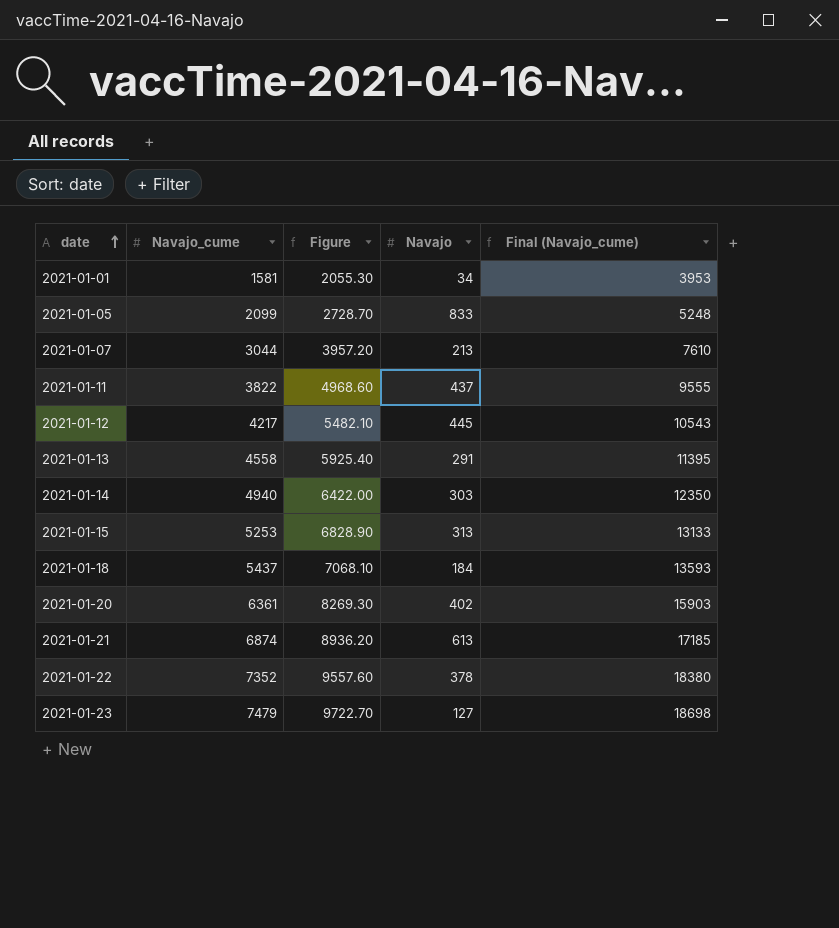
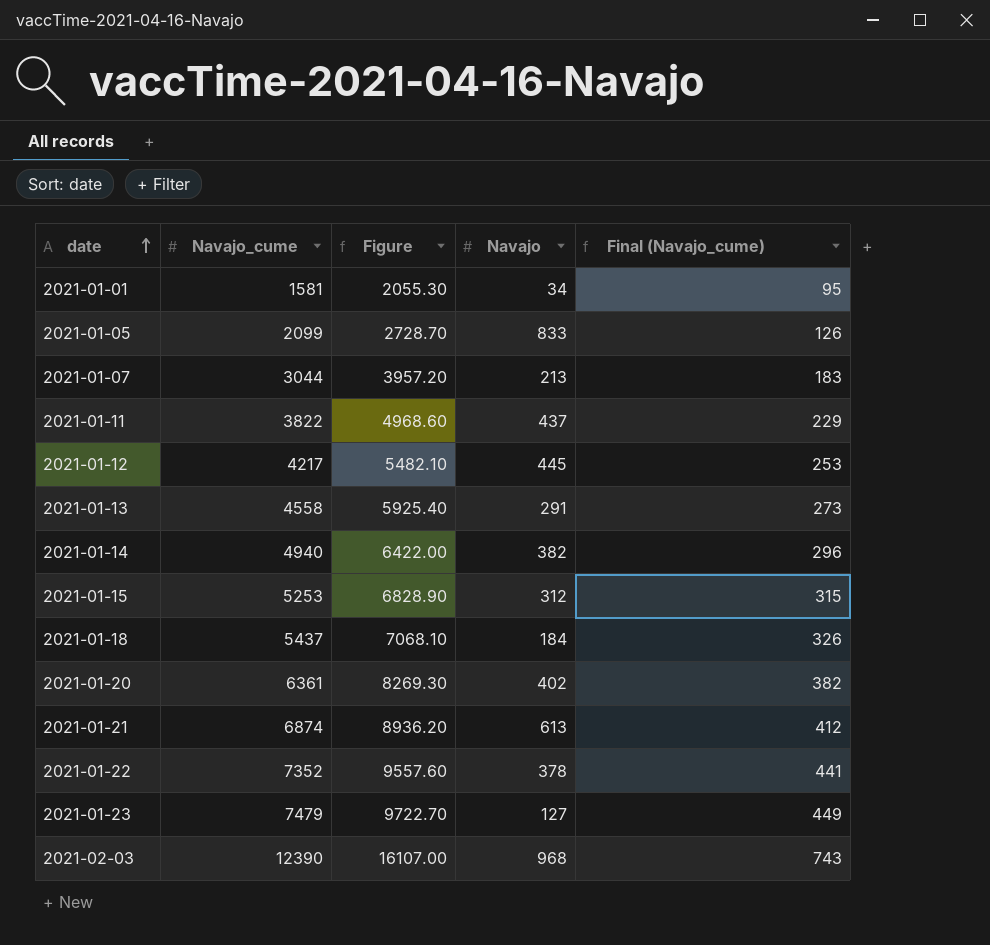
column Final (Navajo_cume) | formula: [Navajo_cume] * 2.5 -> [Navajo_cume] * 0.06
2021-01-14 | Navajo: 303 -> 382
2021-01-15 | Navajo: 313 -> 312
row 2021-02-03: none -> 12390 | 16107.00 | 968 | 743

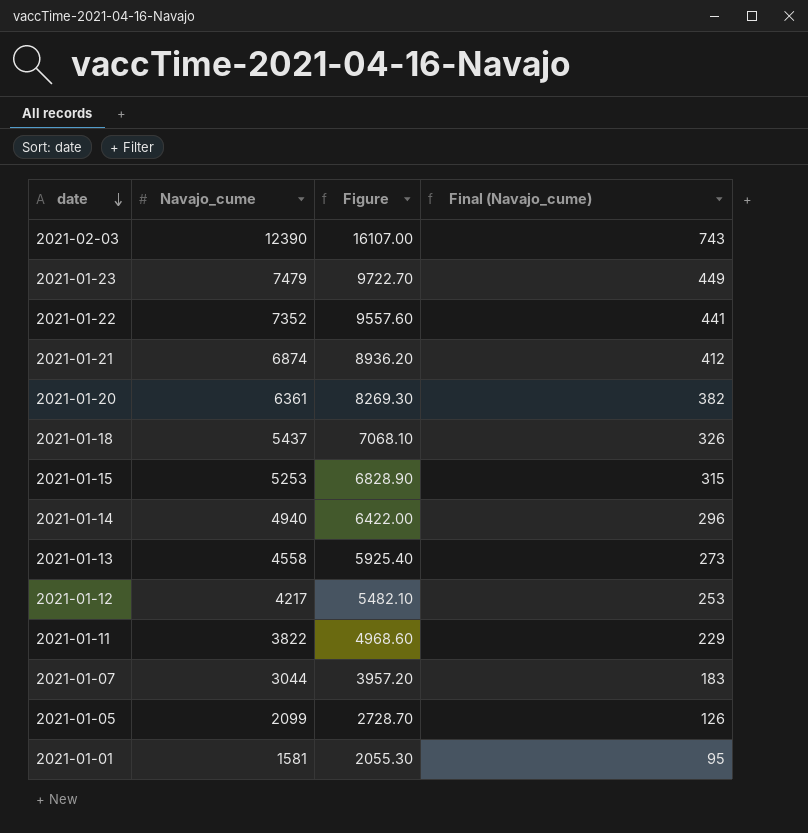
row order: date ascending -> date descending
column Navajo | position: 4 -> none

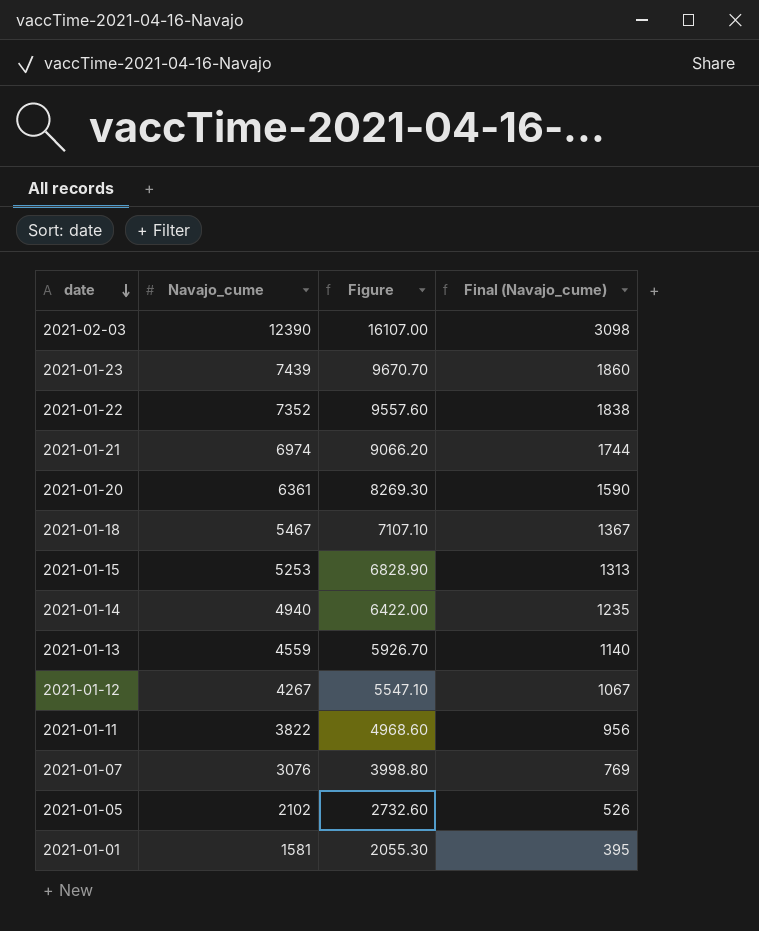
column Final (Navajo_cume) | formula: [Navajo_cume] * 0.06 -> [Navajo_cume] * 0.25
2021-01-23 | Navajo_cume: 7479 -> 7439
2021-01-23 | Figure: 9722.70 -> 9670.70
2021-01-21 | Navajo_cume: 6874 -> 6974
2021-01-21 | Figure: 8936.20 -> 9066.20
2021-01-18 | Navajo_cume: 5437 -> 5467
2021-01-18 | Figure: 7068.10 -> 7107.10
2021-01-13 | Navajo_cume: 4558 -> 4559
2021-01-13 | Figure: 5925.40 -> 5926.70
2021-01-12 | Navajo_cume: 4217 -> 4267
2021-01-12 | Figure: 5482.10 -> 5547.10
2021-01-07 | Navajo_cume: 3044 -> 3076
2021-01-07 | Figure: 3957.20 -> 3998.80
2021-01-05 | Navajo_cume: 2099 -> 2102
2021-01-05 | Figure: 2728.70 -> 2732.60

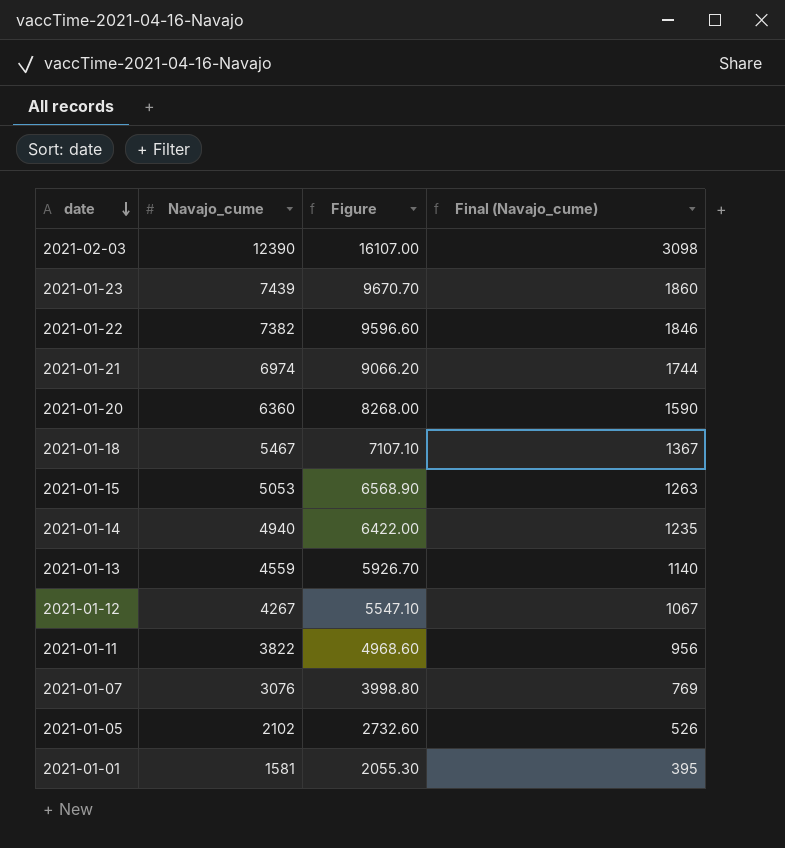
2021-01-22 | Navajo_cume: 7352 -> 7382
2021-01-22 | Figure: 9557.60 -> 9596.60
2021-01-22 | Final (Navajo_cume): 1838 -> 1846
2021-01-20 | Navajo_cume: 6361 -> 6360
2021-01-20 | Figure: 8269.30 -> 8268.00
2021-01-15 | Navajo_cume: 5253 -> 5053
2021-01-15 | Figure: 6828.90 -> 6568.90
2021-01-15 | Final (Navajo_cume): 1313 -> 1263

